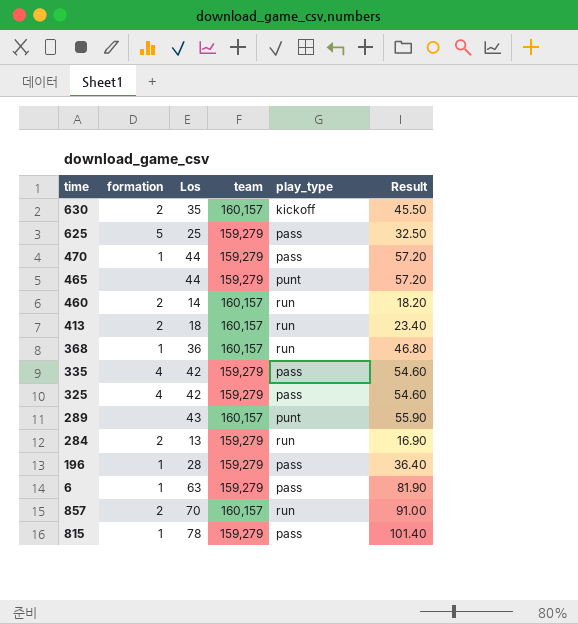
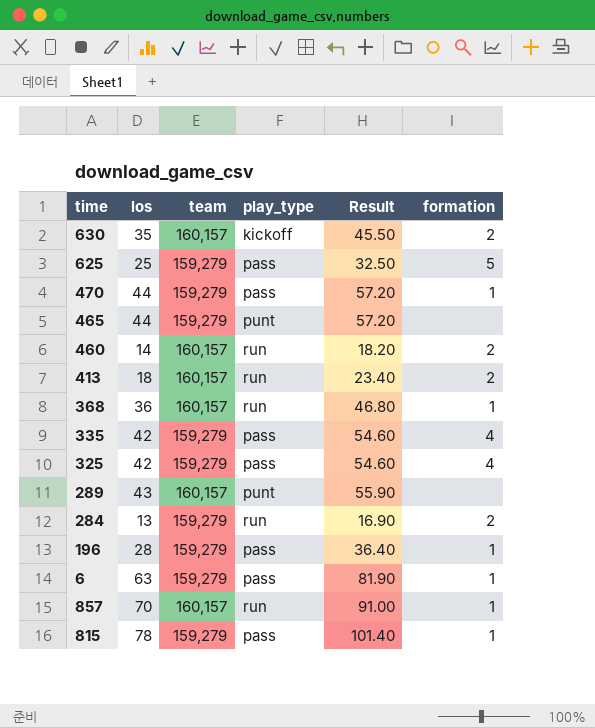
column name: Los -> los
column formation | position: 2 -> 6
857 | formation: 2 -> 1

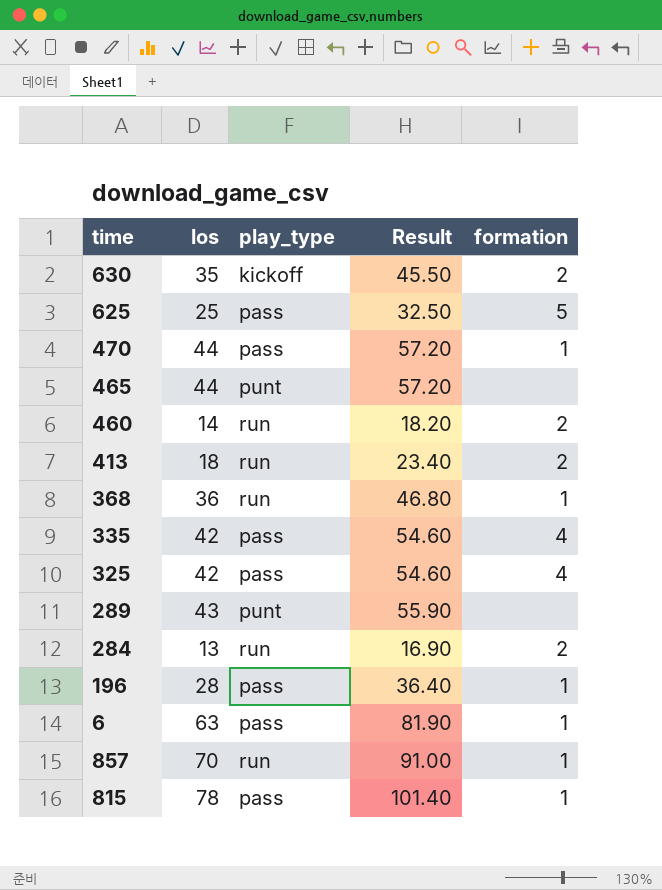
column team | position: 3 -> none

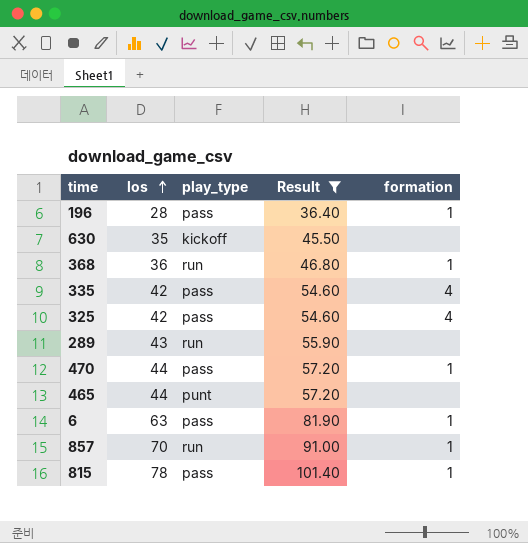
filter: none -> Result >= 36.40
row order: none -> los ascending
630 | formation: 2 -> none
289 | play_type: punt -> run

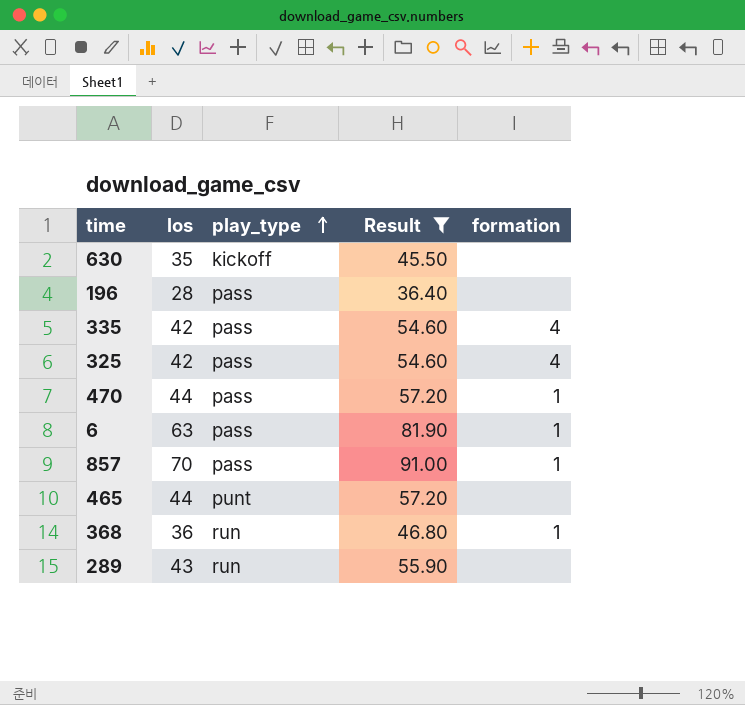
row order: los ascending -> play_type ascending
row 815: 78 | pass | 101.40 | 1 -> none
196 | formation: 1 -> none
857 | play_type: run -> pass

